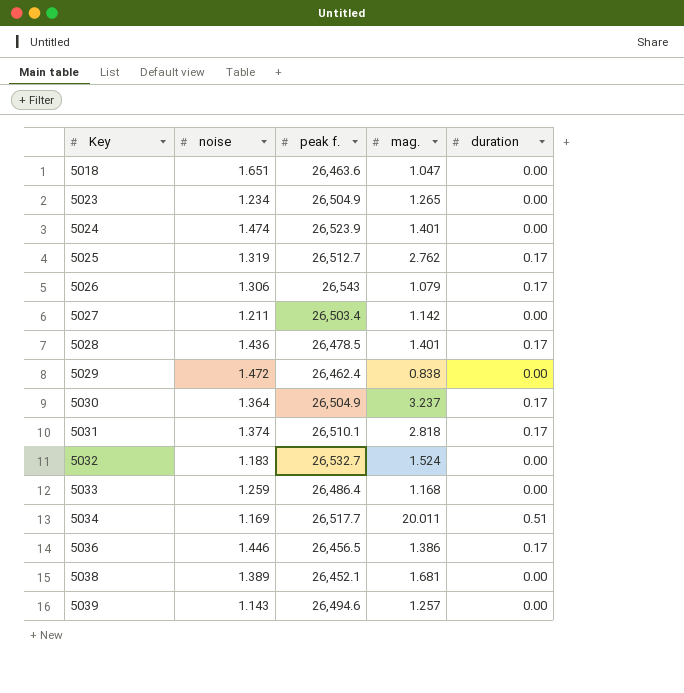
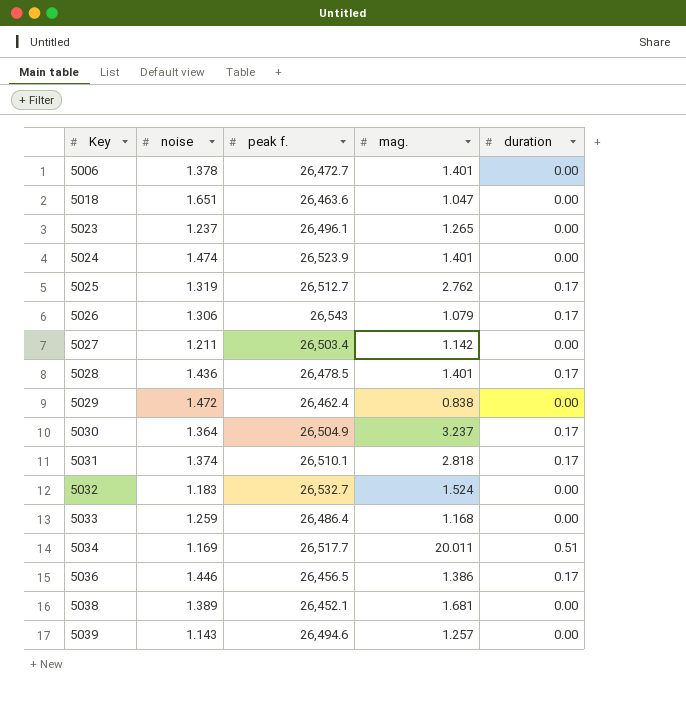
row 5006: none -> 1.378 | 26,472.7 | 1.401 | 0.00
5023 | noise: 1.234 -> 1.237
5023 | peak f.: 26,504.9 -> 26,496.1

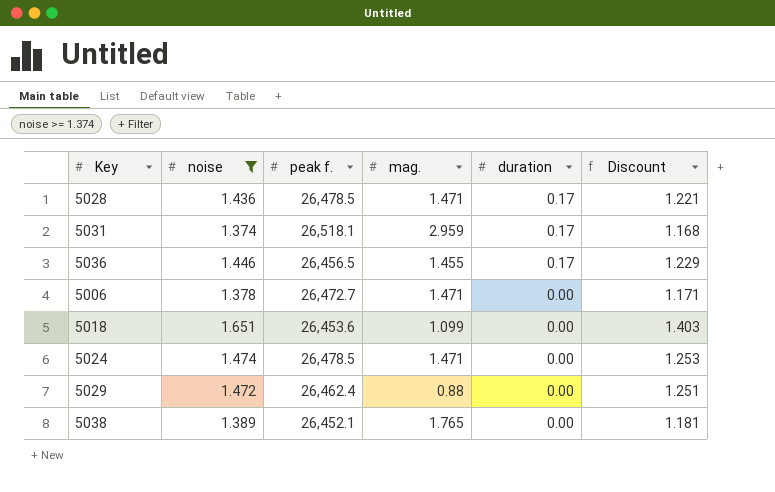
filter: none -> noise >= 1.374
row order: Key ascending -> duration descending
column Discount | formula: none -> [noise] * 0.85
5028 | mag.: 1.401 -> 1.471
5031 | peak f.: 26,510.1 -> 26,518.1
5031 | mag.: 2.818 -> 2.959
5036 | mag.: 1.386 -> 1.455
5006 | mag.: 1.401 -> 1.471
5018 | peak f.: 26,463.6 -> 26,453.6
5018 | mag.: 1.047 -> 1.099
5024 | peak f.: 26,523.9 -> 26,478.5
5024 | mag.: 1.401 -> 1.471
5029 | mag.: 0.838 -> 0.88
5038 | mag.: 1.681 -> 1.765

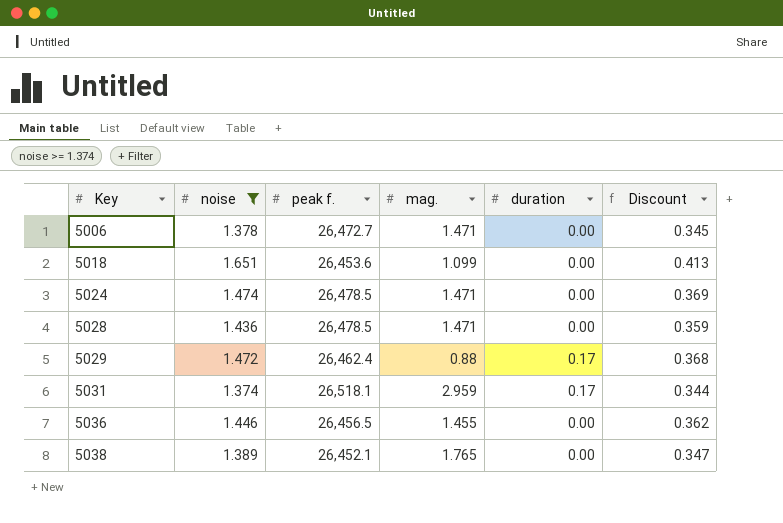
row order: duration descending -> Key ascending
column Discount | formula: [noise] * 0.85 -> [noise] * 0.25
5028 | duration: 0.17 -> 0.00
5029 | duration: 0.00 -> 0.17
5036 | duration: 0.17 -> 0.00

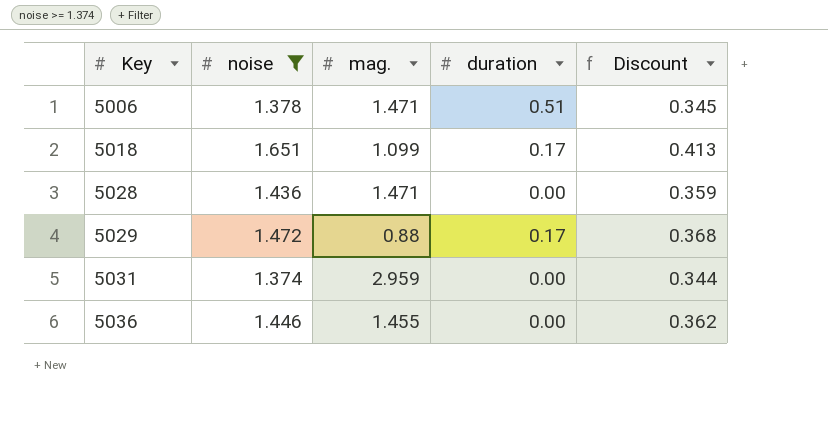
column peak f. | position: 3 -> none
row 5024: 1.474 | 26,478.5 | 1.471 | 0.00 | 0.369 -> none
row 5038: 1.389 | 26,452.1 | 1.765 | 0.00 | 0.347 -> none
5006 | duration: 0.00 -> 0.51
5018 | duration: 0.00 -> 0.17
5031 | duration: 0.17 -> 0.00

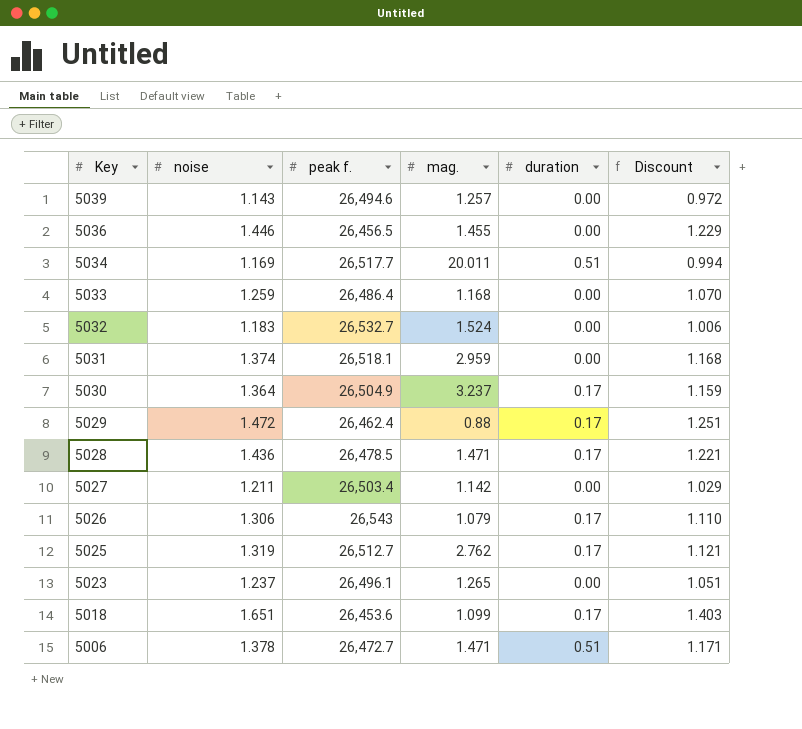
filter: noise >= 1.374 -> none
row order: Key ascending -> Key descending
column peak f. | position: none -> 3
column Discount | formula: [noise] * 0.25 -> [noise] * 0.85
5028 | duration: 0.00 -> 0.17

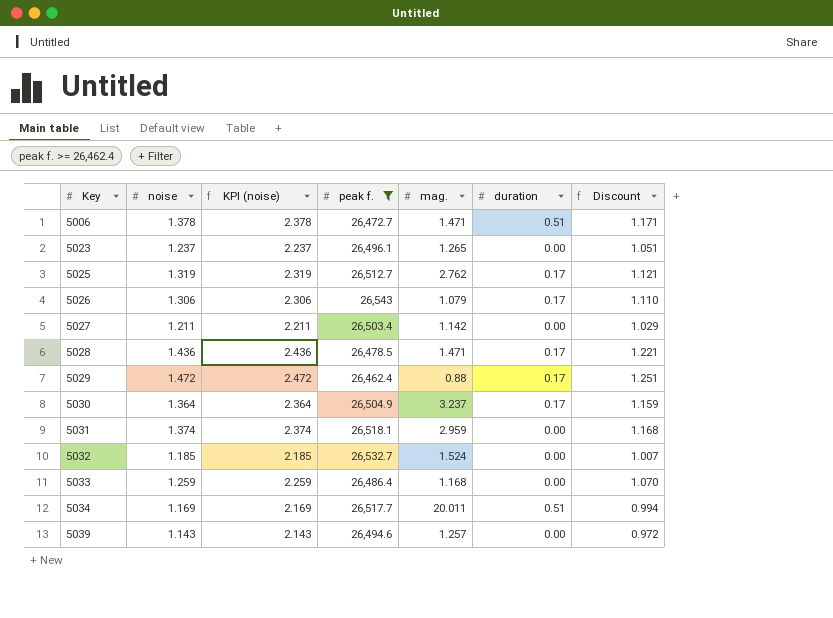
filter: none -> peak f. >= 26,462.4
row order: Key descending -> Key ascending
column KPI (noise) | formula: none -> [noise] + 1
5032 | noise: 1.183 -> 1.185
5032 | Discount: 1.006 -> 1.007

